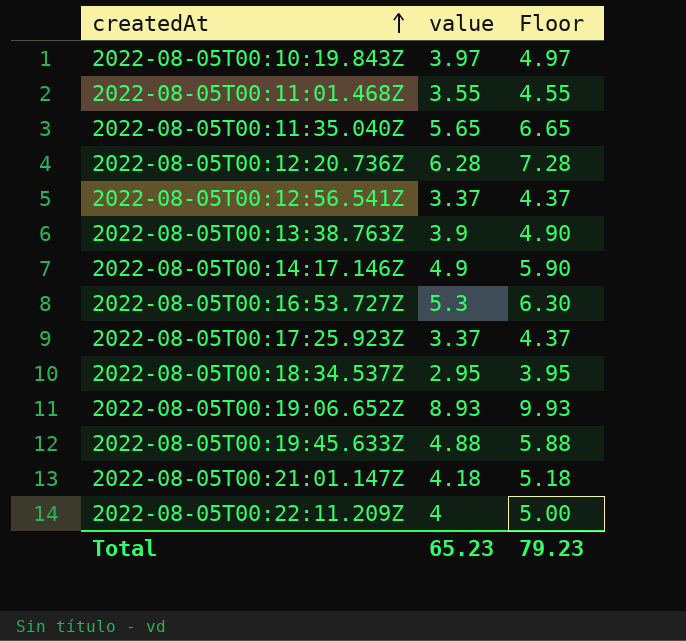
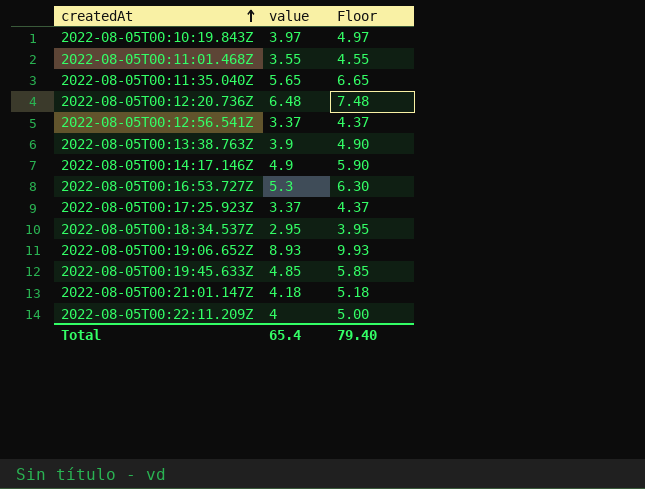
2022-08-05T00:12:20.736Z | value: 6.28 -> 6.48
2022-08-05T00:12:20.736Z | Floor: 7.28 -> 7.48
2022-08-05T00:19:45.633Z | value: 4.88 -> 4.85
2022-08-05T00:19:45.633Z | Floor: 5.88 -> 5.85
Total | value: 65.23 -> 65.4
Total | Floor: 79.23 -> 79.40

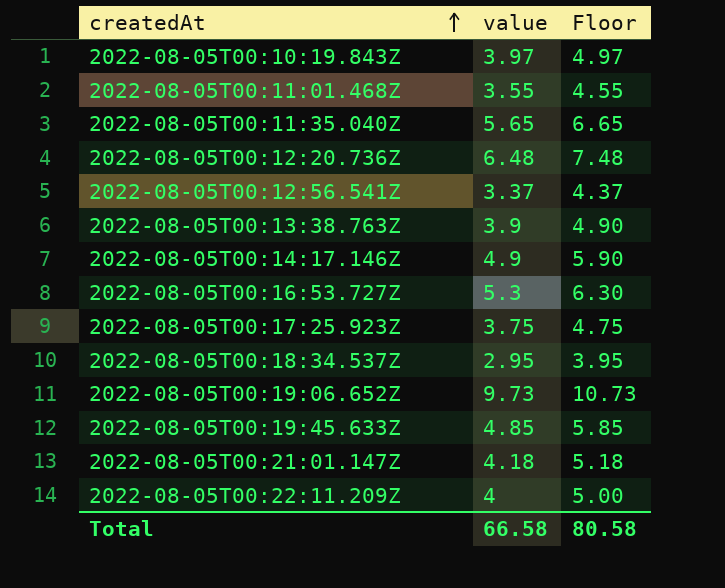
2022-08-05T00:17:25.923Z | value: 3.37 -> 3.75
2022-08-05T00:17:25.923Z | Floor: 4.37 -> 4.75
2022-08-05T00:19:06.652Z | value: 8.93 -> 9.73
2022-08-05T00:19:06.652Z | Floor: 9.93 -> 10.73
Total | value: 65.4 -> 66.58
Total | Floor: 79.40 -> 80.58

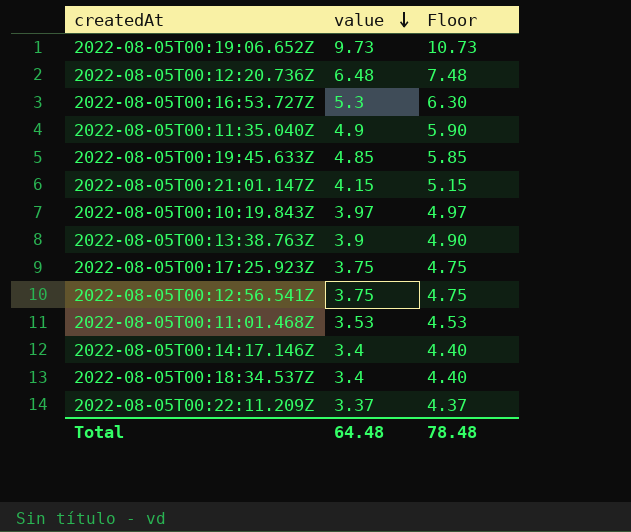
row order: createdAt ascending -> value descending
2022-08-05T00:11:35.040Z | value: 5.65 -> 4.9
2022-08-05T00:11:35.040Z | Floor: 6.65 -> 5.90
2022-08-05T00:21:01.147Z | value: 4.18 -> 4.15
2022-08-05T00:21:01.147Z | Floor: 5.18 -> 5.15
2022-08-05T00:12:56.541Z | value: 3.37 -> 3.75
2022-08-05T00:12:56.541Z | Floor: 4.37 -> 4.75
2022-08-05T00:11:01.468Z | value: 3.55 -> 3.53
2022-08-05T00:11:01.468Z | Floor: 4.55 -> 4.53
2022-08-05T00:14:17.146Z | value: 4.9 -> 3.4
2022-08-05T00:14:17.146Z | Floor: 5.90 -> 4.40
2022-08-05T00:18:34.537Z | value: 2.95 -> 3.4
2022-08-05T00:18:34.537Z | Floor: 3.95 -> 4.40
2022-08-05T00:22:11.209Z | value: 4 -> 3.37
2022-08-05T00:22:11.209Z | Floor: 5.00 -> 4.37
Total | value: 66.58 -> 64.48
Total | Floor: 80.58 -> 78.48

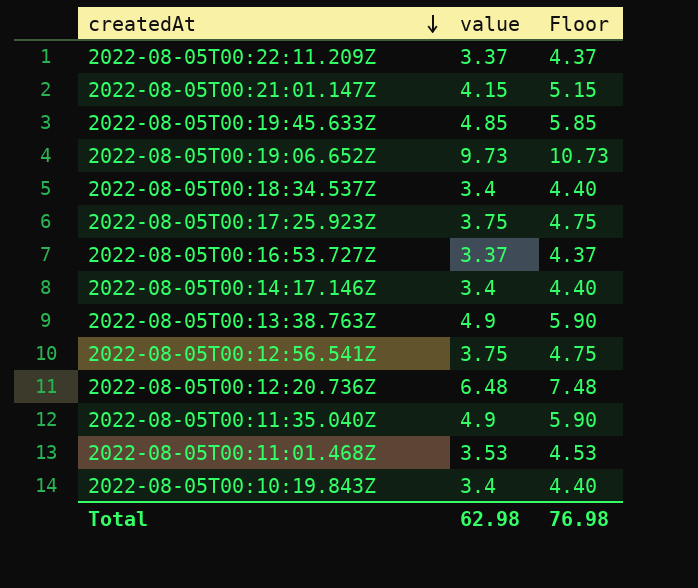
row order: value descending -> createdAt descending
2022-08-05T00:16:53.727Z | value: 5.3 -> 3.37
2022-08-05T00:16:53.727Z | Floor: 6.30 -> 4.37
2022-08-05T00:13:38.763Z | value: 3.9 -> 4.9
2022-08-05T00:13:38.763Z | Floor: 4.90 -> 5.90
2022-08-05T00:10:19.843Z | value: 3.97 -> 3.4
2022-08-05T00:10:19.843Z | Floor: 4.97 -> 4.40
Total | value: 64.48 -> 62.98
Total | Floor: 78.48 -> 76.98

